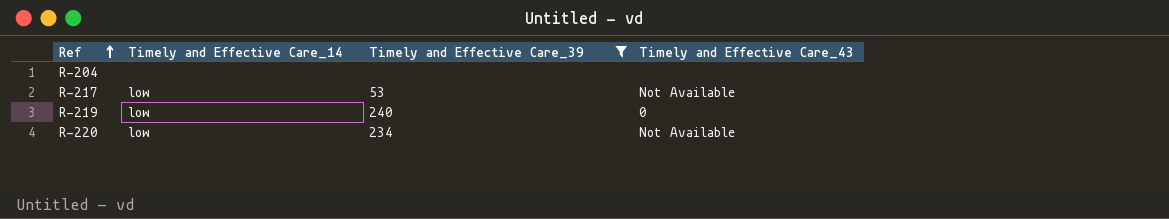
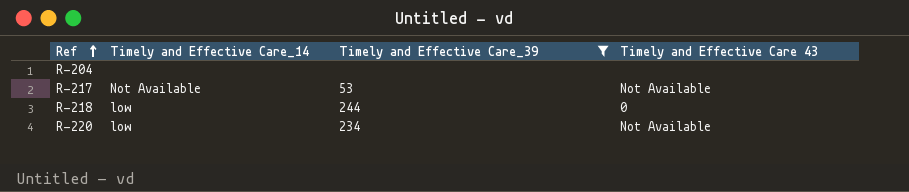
column name: Timely and Effective Care_43 -> Timely and Effective Care 43
row R-219: low | 240 | 0 -> none
R-217 | Timely and Effective Care_14: low -> Not Available
row R-218: none -> low | 244 | 0

